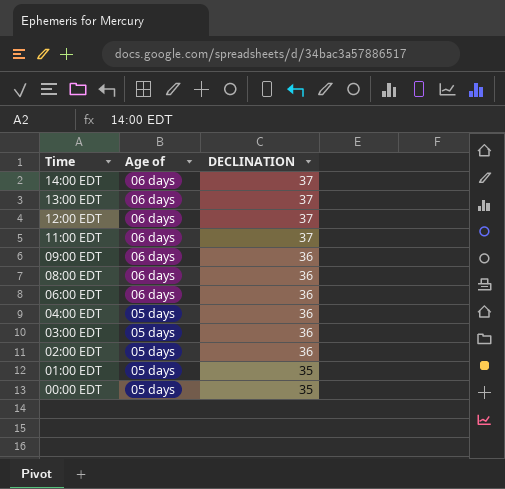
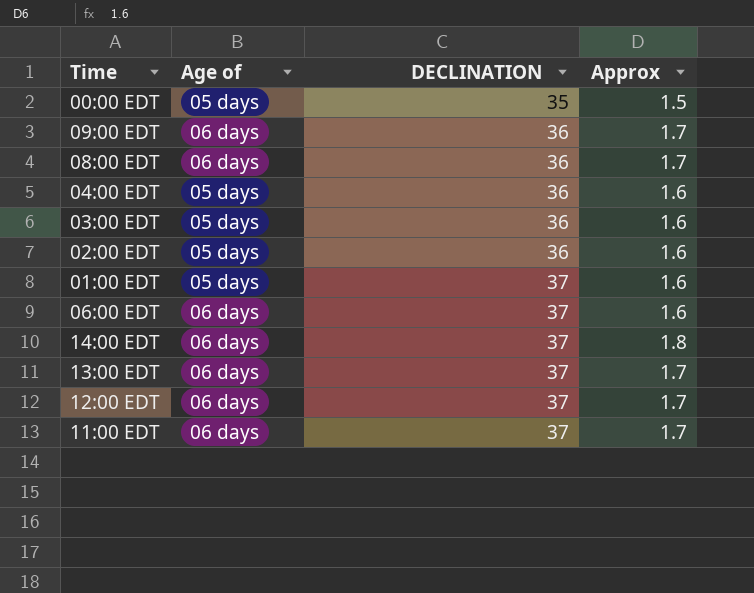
row order: Time descending -> DECLINATION ascending
column Approx | position: none -> 4
01:00 EDT | DECLINATION: 35 -> 37
06:00 EDT | DECLINATION: 36 -> 37

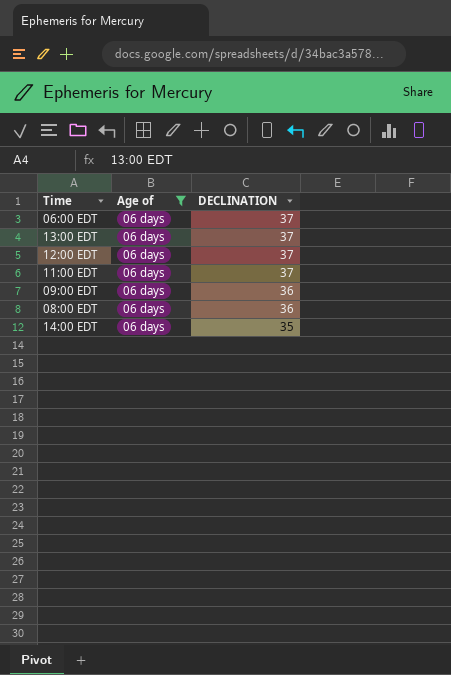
filter: none -> Age of = 06 days
row order: DECLINATION ascending -> DECLINATION descending
column Approx | position: 4 -> none
14:00 EDT | DECLINATION: 37 -> 35

